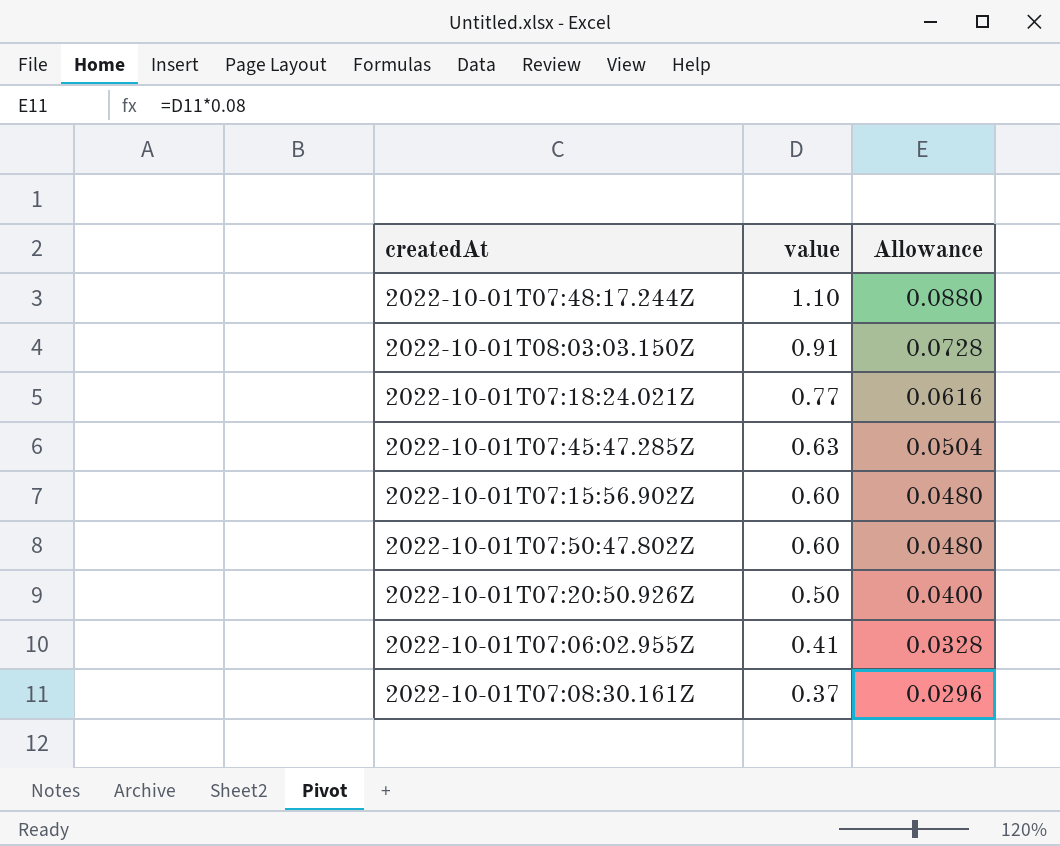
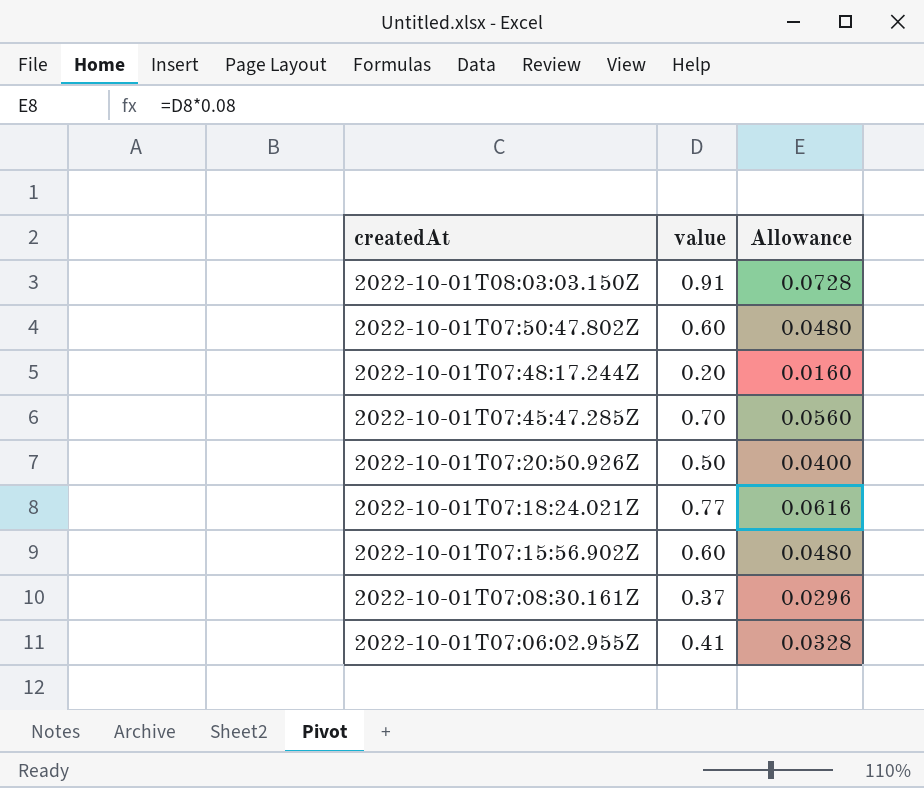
row order: value descending -> createdAt descending
2022-10-01T07:48:17.244Z | value: 1.10 -> 0.20
2022-10-01T07:48:17.244Z | Allowance: 0.0880 -> 0.0160
2022-10-01T07:45:47.285Z | value: 0.63 -> 0.70
2022-10-01T07:45:47.285Z | Allowance: 0.0504 -> 0.0560

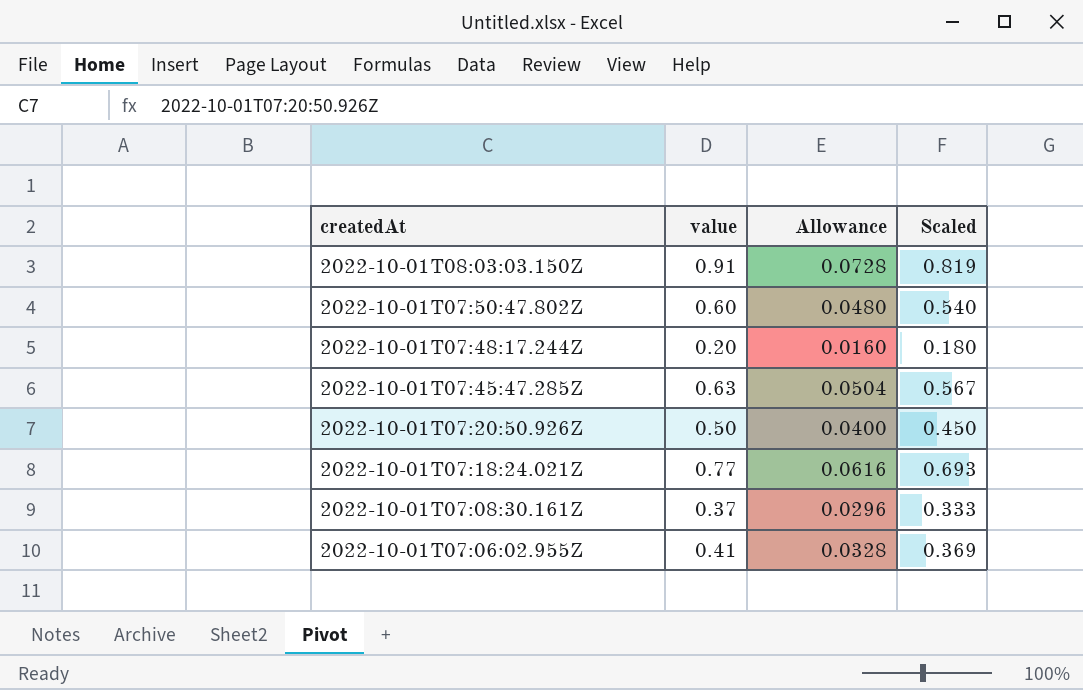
column Scaled | formula: none -> [value] * 0.9
row 2022-10-01T07:15:56.902Z: 0.60 | 0.0480 -> none
2022-10-01T07:45:47.285Z | value: 0.70 -> 0.63
2022-10-01T07:45:47.285Z | Allowance: 0.0560 -> 0.0504

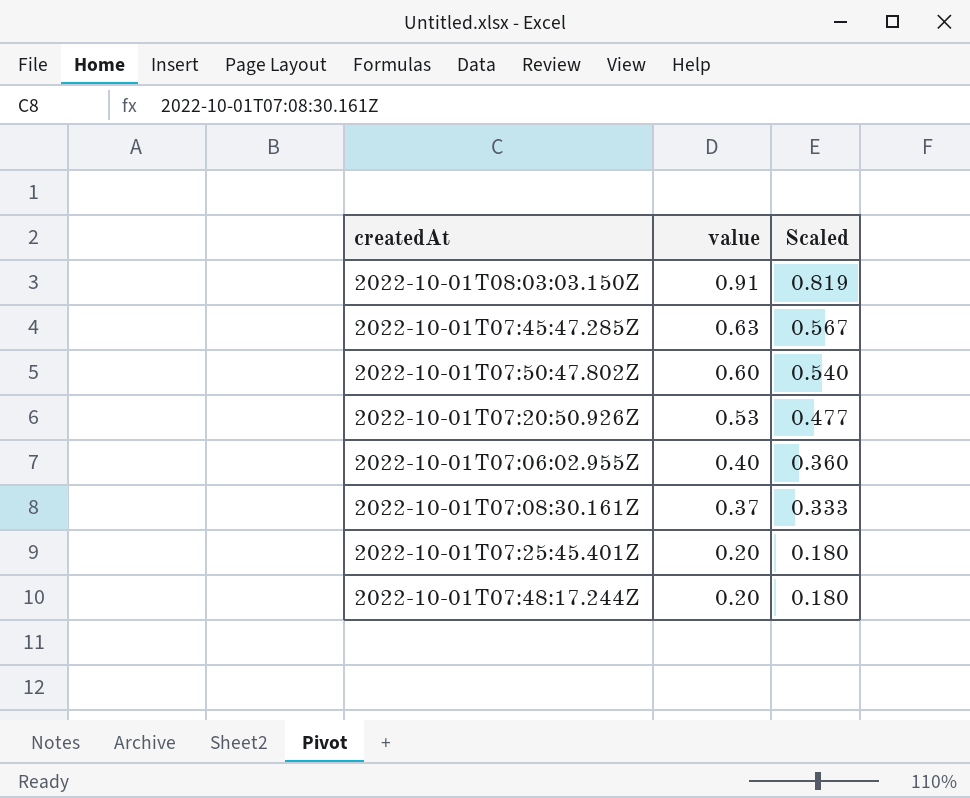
row order: createdAt descending -> value descending
column Allowance | formula: [value] * 0.08 -> none
row 2022-10-01T07:18:24.021Z: 0.77 | 0.0616 | 0.693 -> none
2022-10-01T07:20:50.926Z | value: 0.50 -> 0.53
2022-10-01T07:20:50.926Z | Scaled: 0.450 -> 0.477
2022-10-01T07:06:02.955Z | value: 0.41 -> 0.40
2022-10-01T07:06:02.955Z | Scaled: 0.369 -> 0.360
row 2022-10-01T07:25:45.401Z: none -> 0.20 | 0.180

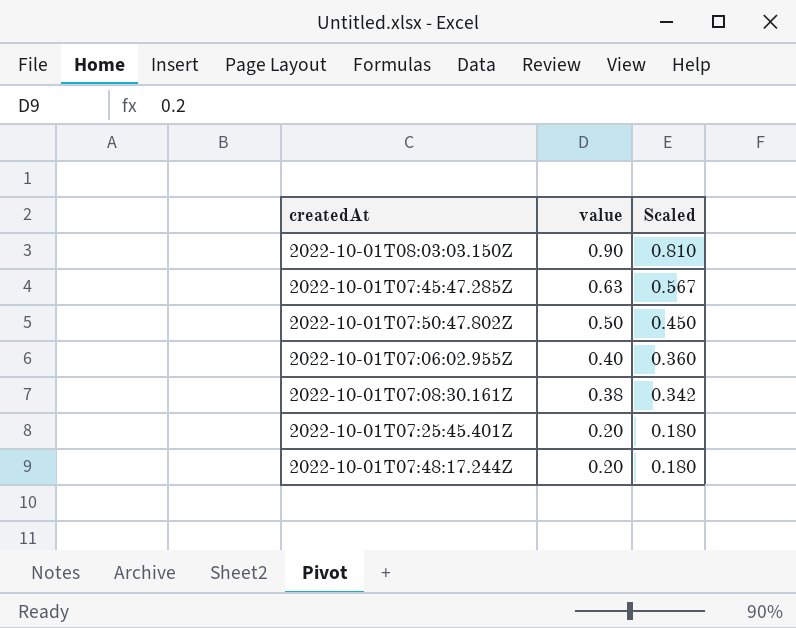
row 2022-10-01T07:20:50.926Z: 0.53 | 0.477 -> none
2022-10-01T08:03:03.150Z | value: 0.91 -> 0.90
2022-10-01T08:03:03.150Z | Scaled: 0.819 -> 0.810
2022-10-01T07:50:47.802Z | value: 0.60 -> 0.50
2022-10-01T07:50:47.802Z | Scaled: 0.540 -> 0.450
2022-10-01T07:08:30.161Z | value: 0.37 -> 0.38
2022-10-01T07:08:30.161Z | Scaled: 0.333 -> 0.342

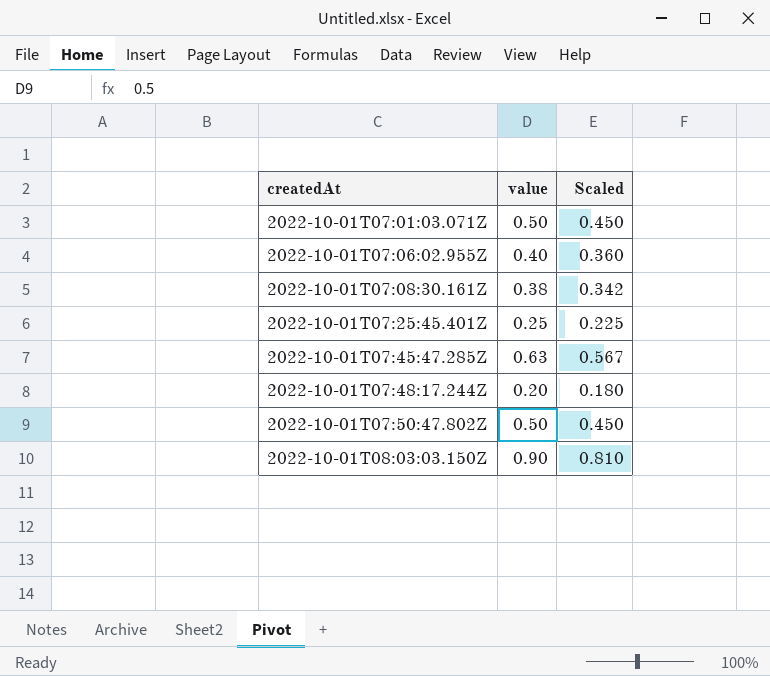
row order: value descending -> createdAt ascending
row 2022-10-01T07:01:03.071Z: none -> 0.50 | 0.450
2022-10-01T07:25:45.401Z | value: 0.20 -> 0.25
2022-10-01T07:25:45.401Z | Scaled: 0.180 -> 0.225

